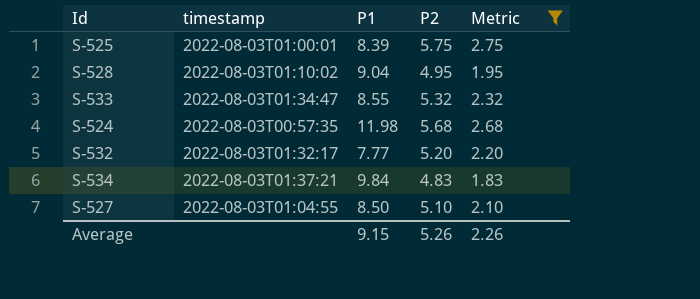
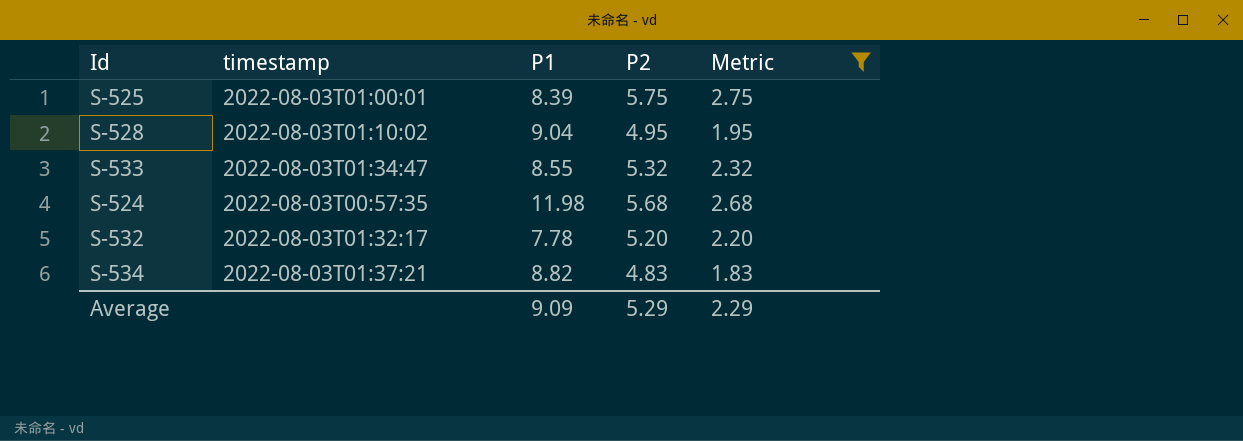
row S-527: 2022-08-03T01:04:55 | 8.50 | 5.10 | 2.10 -> none
S-532 | P1: 7.77 -> 7.78
S-534 | P1: 9.84 -> 8.82
Average | P1: 9.15 -> 9.09
Average | P2: 5.26 -> 5.29
Average | Metric: 2.26 -> 2.29

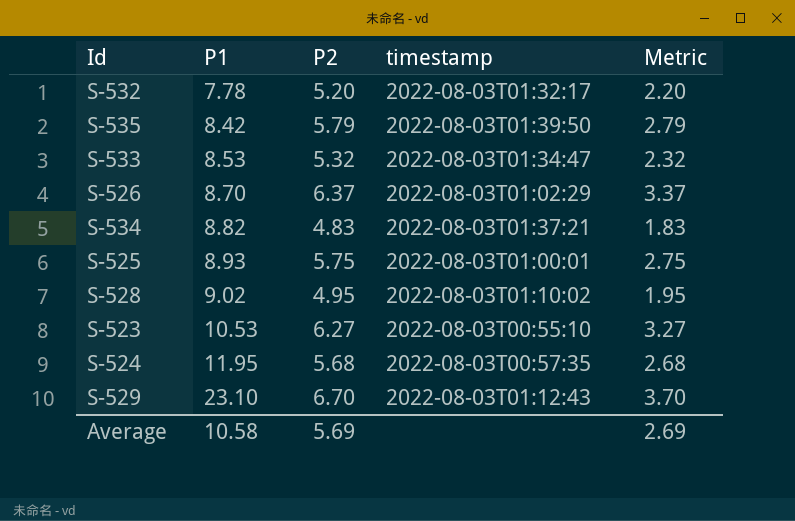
filter: Metric <= 2.75 -> none
row order: none -> P1 ascending
column timestamp | position: 2 -> 4
S-533 | P1: 8.55 -> 8.53
S-525 | P1: 8.39 -> 8.93
S-528 | P1: 9.04 -> 9.02
S-524 | P1: 11.98 -> 11.95
Average | P1: 9.09 -> 10.58
Average | P2: 5.29 -> 5.69
Average | Metric: 2.29 -> 2.69

